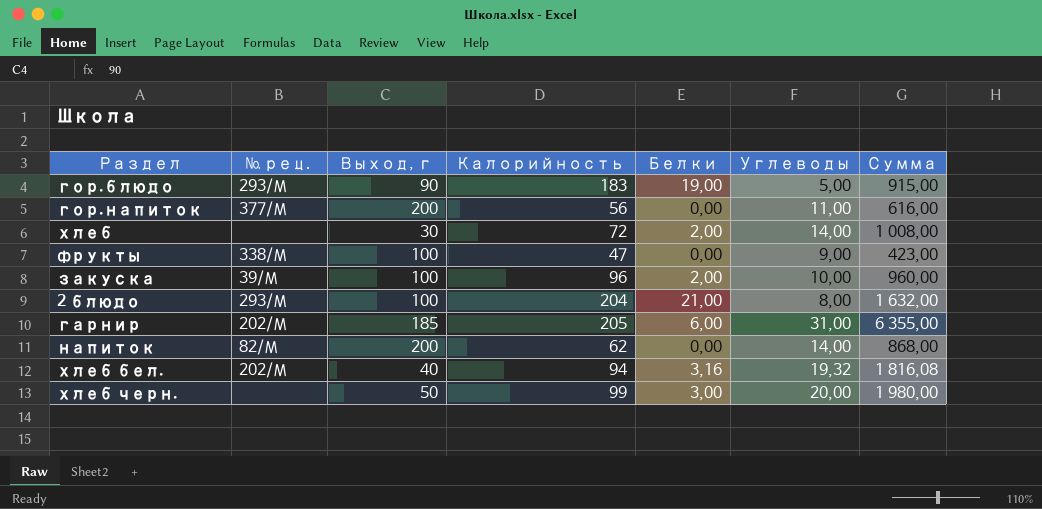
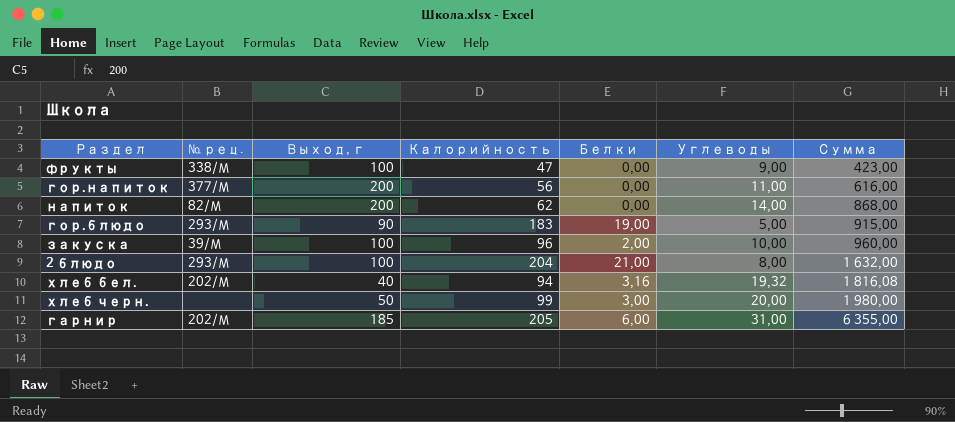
row order: none -> Сумма ascending
row хлеб: none | 30 | 72 | 2,00 | 14,00 | 1 008,00 -> none

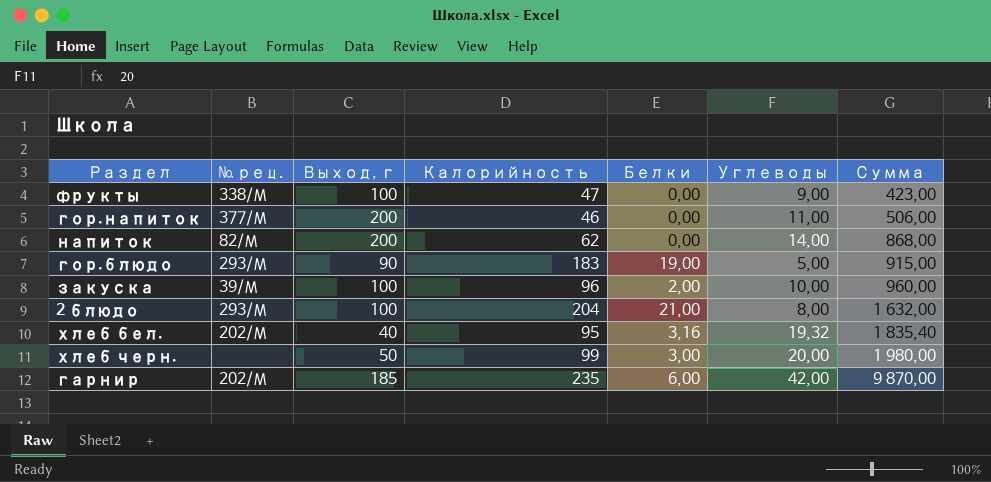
гор.напиток | Калорийность: 56 -> 46
гор.напиток | Сумма: 616,00 -> 506,00
хлеб бел. | Калорийность: 94 -> 95
хлеб бел. | Сумма: 1 816,08 -> 1 835,40
гарнир | Калорийность: 205 -> 235
гарнир | Углеводы: 31,00 -> 42,00
гарнир | Сумма: 6 355,00 -> 9 870,00

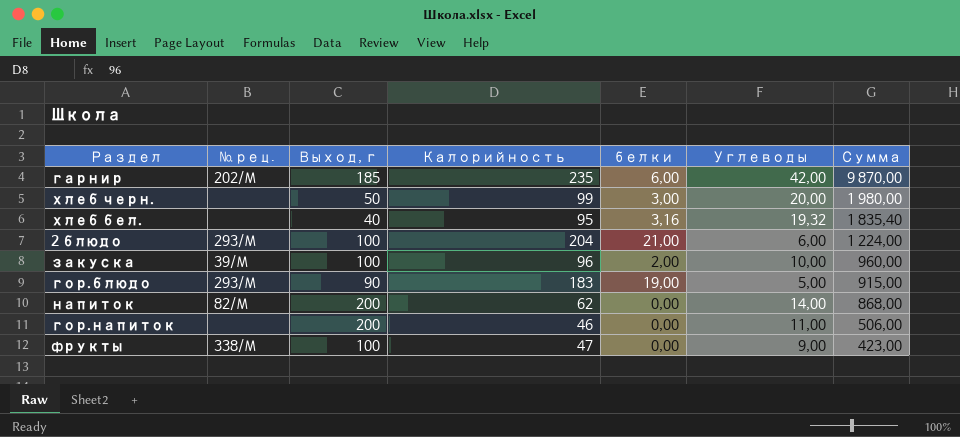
row order: Сумма ascending -> Сумма descending
column name: Белки -> белки
хлеб бел. | № рец.: 202/М -> none
2 блюдо | Углеводы: 8,00 -> 6,00
2 блюдо | Сумма: 1 632,00 -> 1 224,00
гор.напиток | № рец.: 377/М -> none

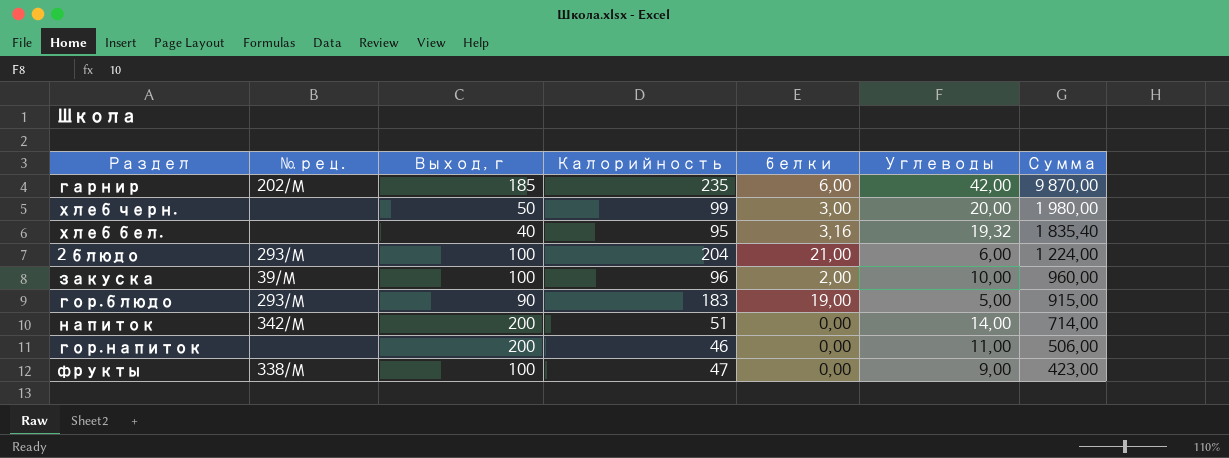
напиток | № рец.: 82/М -> 342/М
напиток | Калорийность: 62 -> 51
напиток | Сумма: 868,00 -> 714,00

